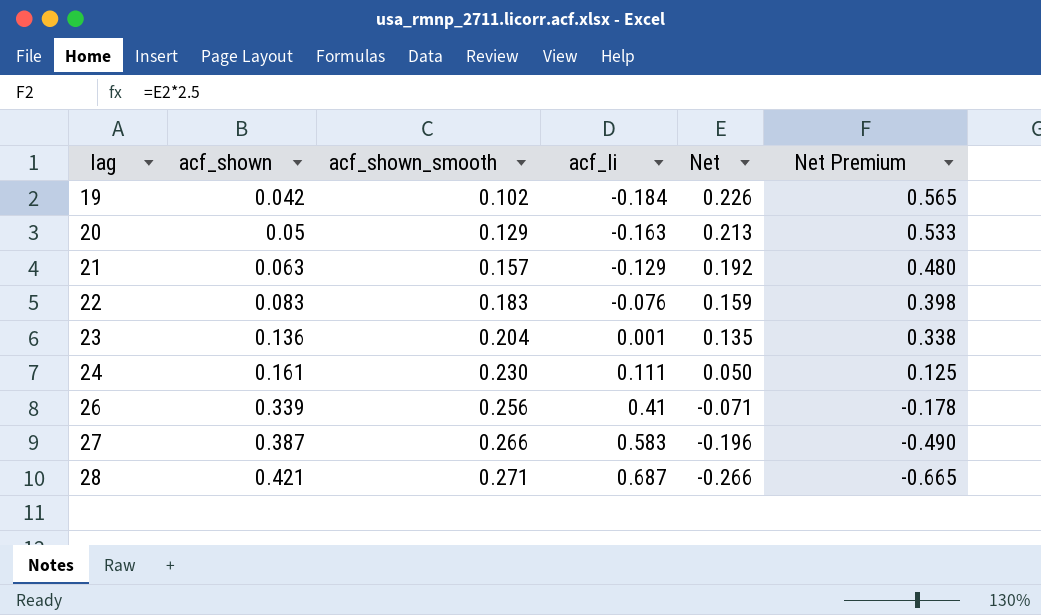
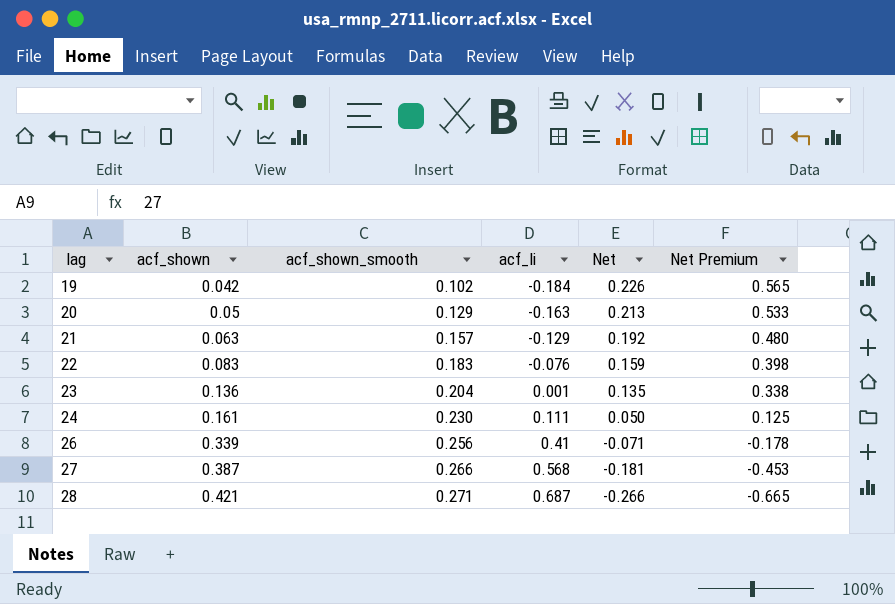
27 | acf_li: 0.583 -> 0.568
27 | Net: -0.196 -> -0.181
27 | Net Premium: -0.490 -> -0.453

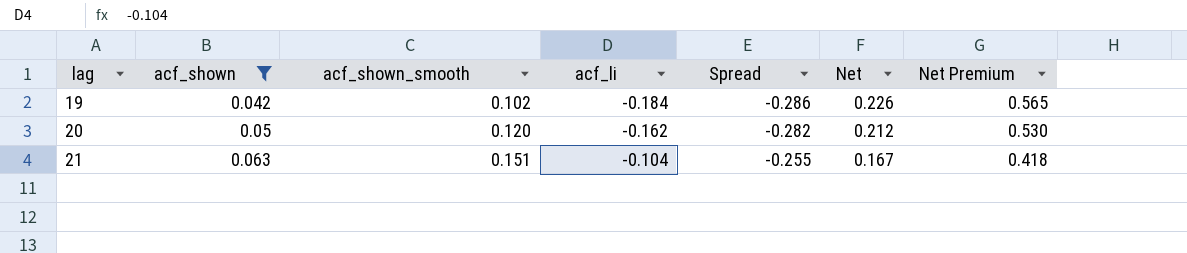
filter: none -> acf_shown <= 0.063
column Spread | formula: none -> [acf_li] - [acf_shown_smooth]
20 | acf_shown_smooth: 0.129 -> 0.120
20 | acf_li: -0.163 -> -0.162
20 | Net: 0.213 -> 0.212
20 | Net Premium: 0.533 -> 0.530
21 | acf_shown_smooth: 0.157 -> 0.151
21 | acf_li: -0.129 -> -0.104
21 | Net: 0.192 -> 0.167
21 | Net Premium: 0.480 -> 0.418

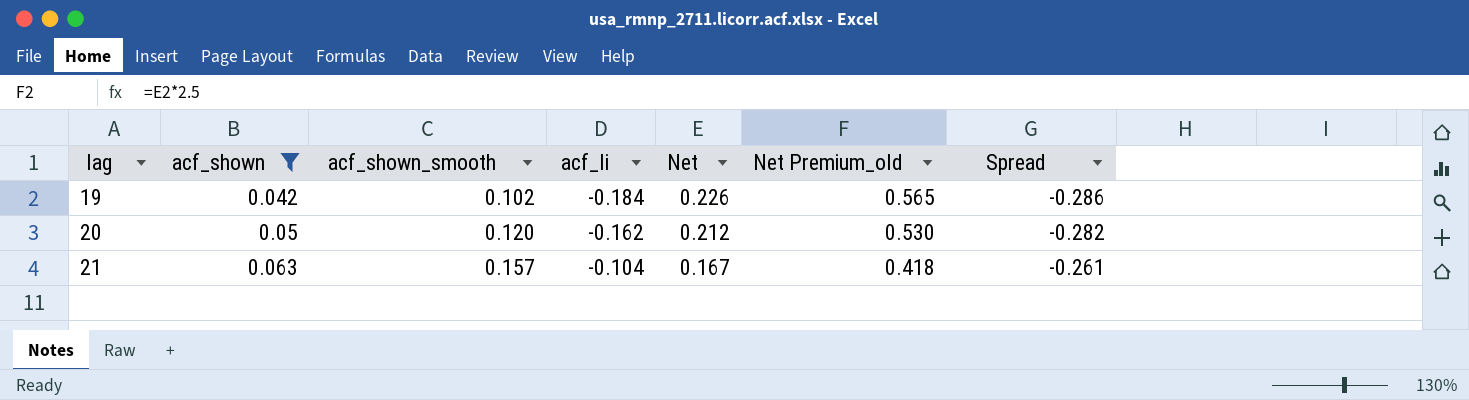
column name: Net Premium -> Net Premium_old
column Spread | position: 5 -> 7
21 | acf_shown_smooth: 0.151 -> 0.157
21 | Spread: -0.255 -> -0.261

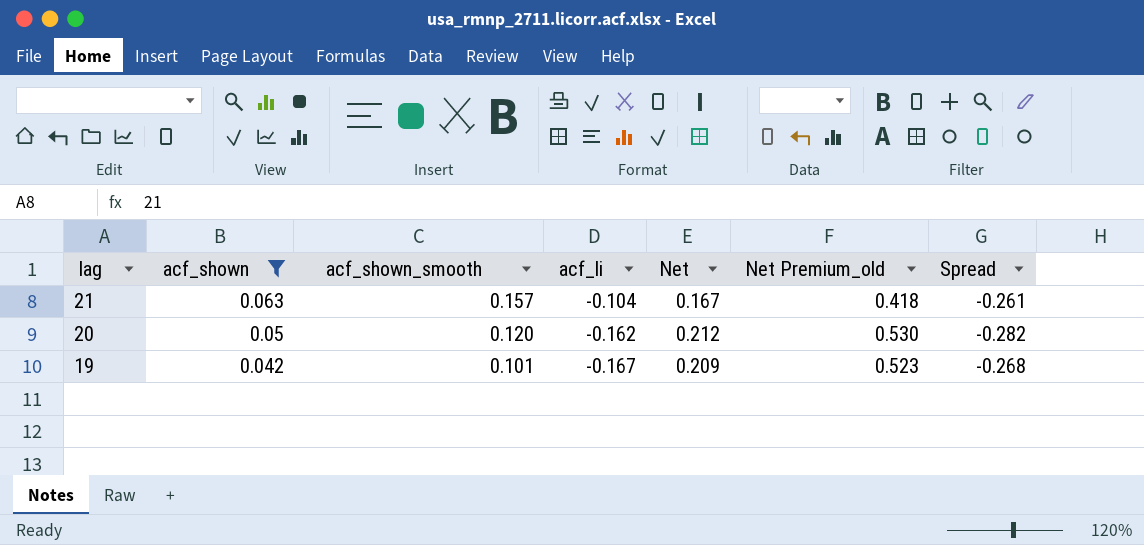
row order: lag ascending -> lag descending
19 | acf_shown_smooth: 0.102 -> 0.101
19 | acf_li: -0.184 -> -0.167
19 | Net: 0.226 -> 0.209
19 | Net Premium_old: 0.565 -> 0.523
19 | Spread: -0.286 -> -0.268

